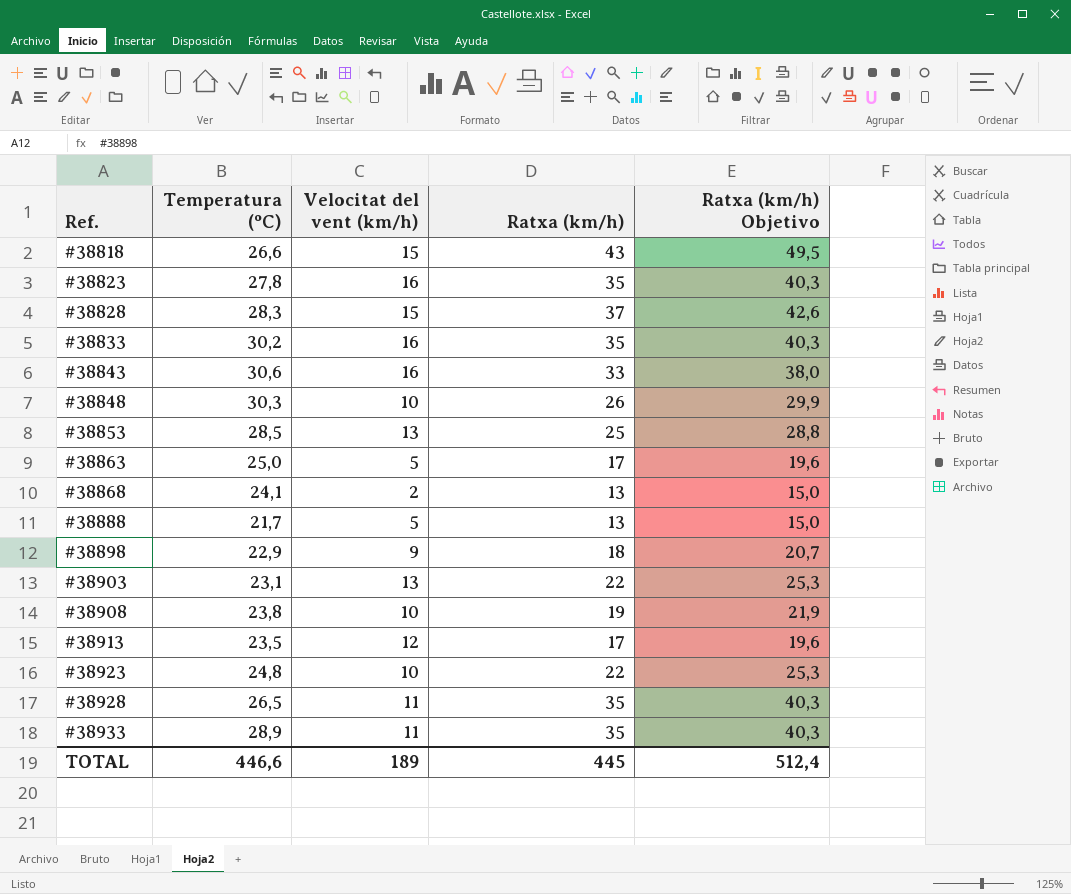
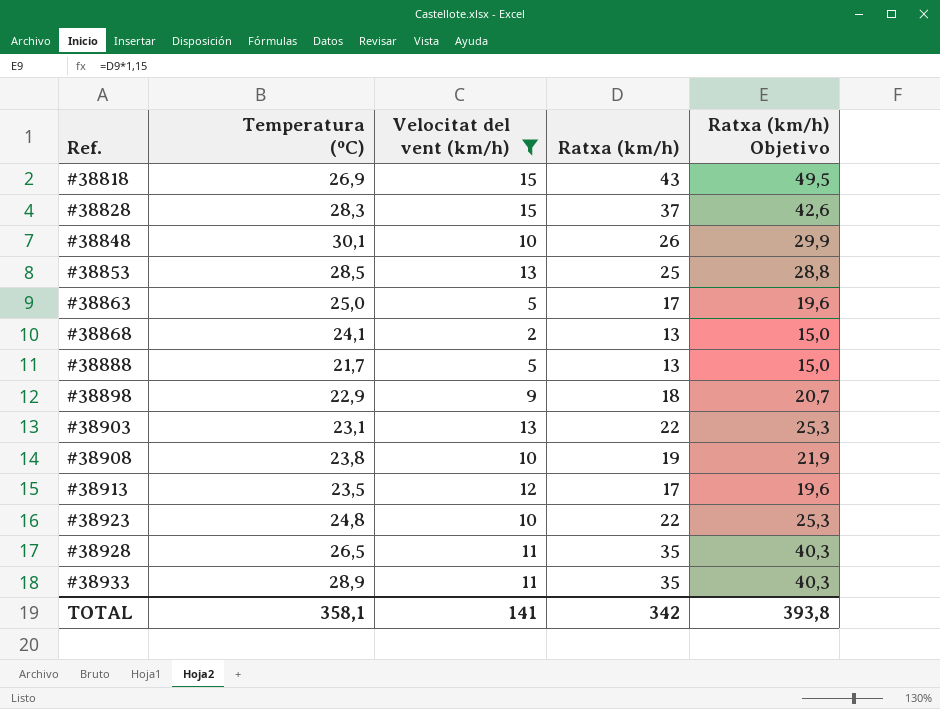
filter: none -> Velocitat del vent (km/h) != 16
#38818 | Temperatura (ºC): 26,6 -> 26,9
#38848 | Temperatura (ºC): 30,3 -> 30,1
TOTAL | Temperatura (ºC): 446,6 -> 358,1
TOTAL | Velocitat del vent (km/h): 189 -> 141
TOTAL | Ratxa (km/h): 445 -> 342
TOTAL | Ratxa (km/h) Objetivo: 512,4 -> 393,8

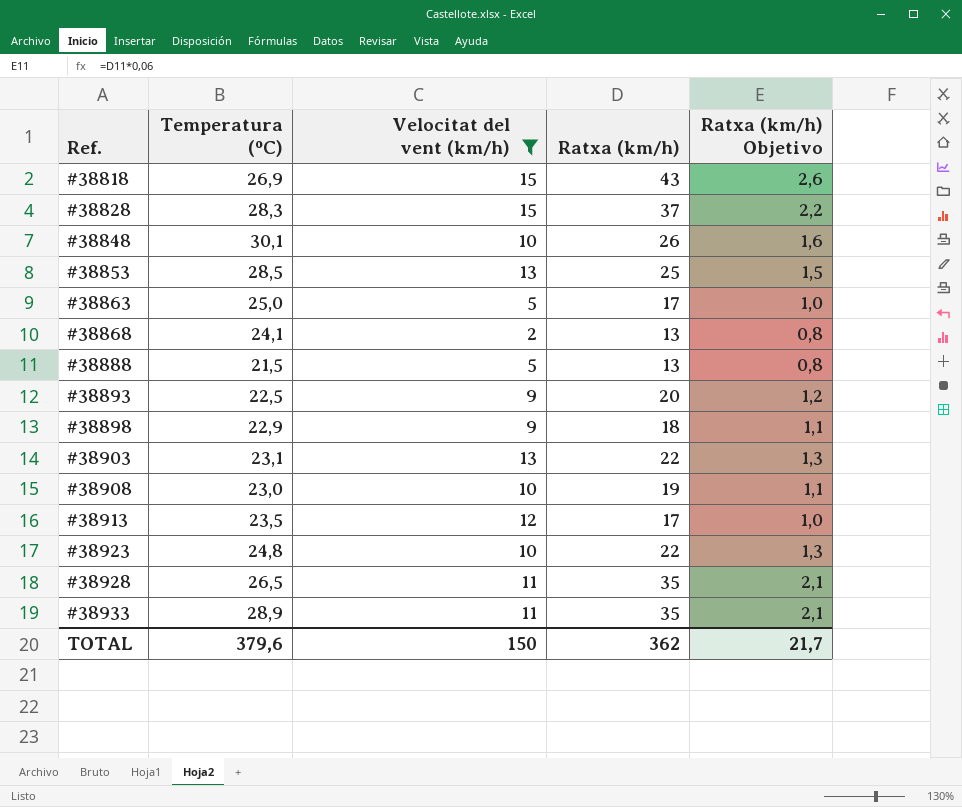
column Ratxa (km/h) Objetivo | formula: [Ratxa (km/h)] * 1,15 -> [Ratxa (km/h)] * 0,06
#38888 | Temperatura (ºC): 21,7 -> 21,5
row #38893: none -> 22,5 | 9 | 20 | 1,2
#38908 | Temperatura (ºC): 23,8 -> 23,0
TOTAL | Temperatura (ºC): 358,1 -> 379,6
TOTAL | Velocitat del vent (km/h): 141 -> 150
TOTAL | Ratxa (km/h): 342 -> 362
TOTAL | Ratxa (km/h) Objetivo: 393,8 -> 21,7

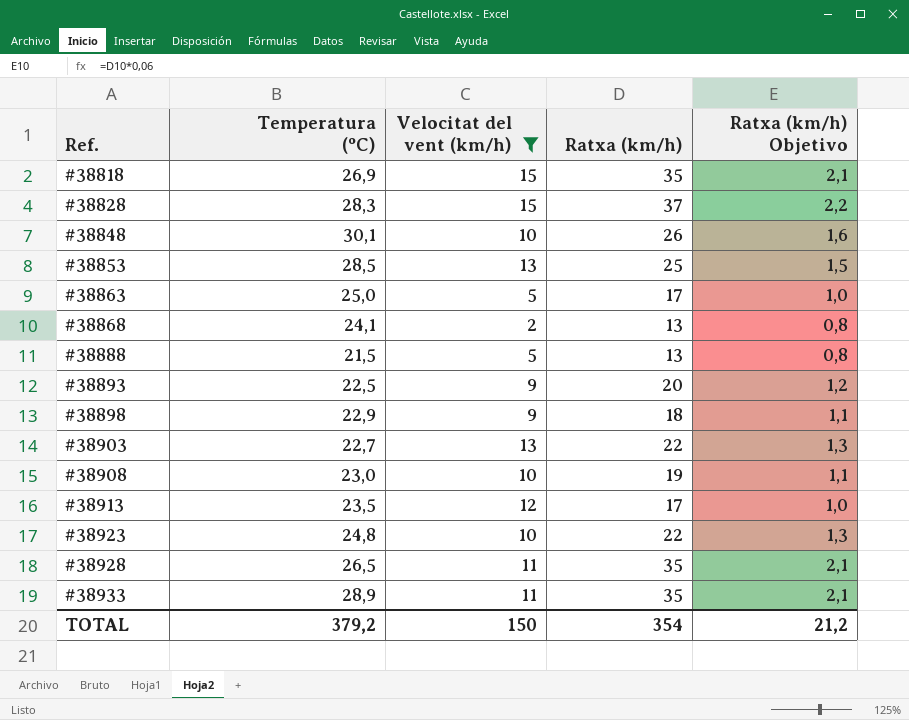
#38818 | Ratxa (km/h): 43 -> 35
#38818 | Ratxa (km/h) Objetivo: 2,6 -> 2,1
#38903 | Temperatura (ºC): 23,1 -> 22,7
TOTAL | Temperatura (ºC): 379,6 -> 379,2
TOTAL | Ratxa (km/h): 362 -> 354
TOTAL | Ratxa (km/h) Objetivo: 21,7 -> 21,2

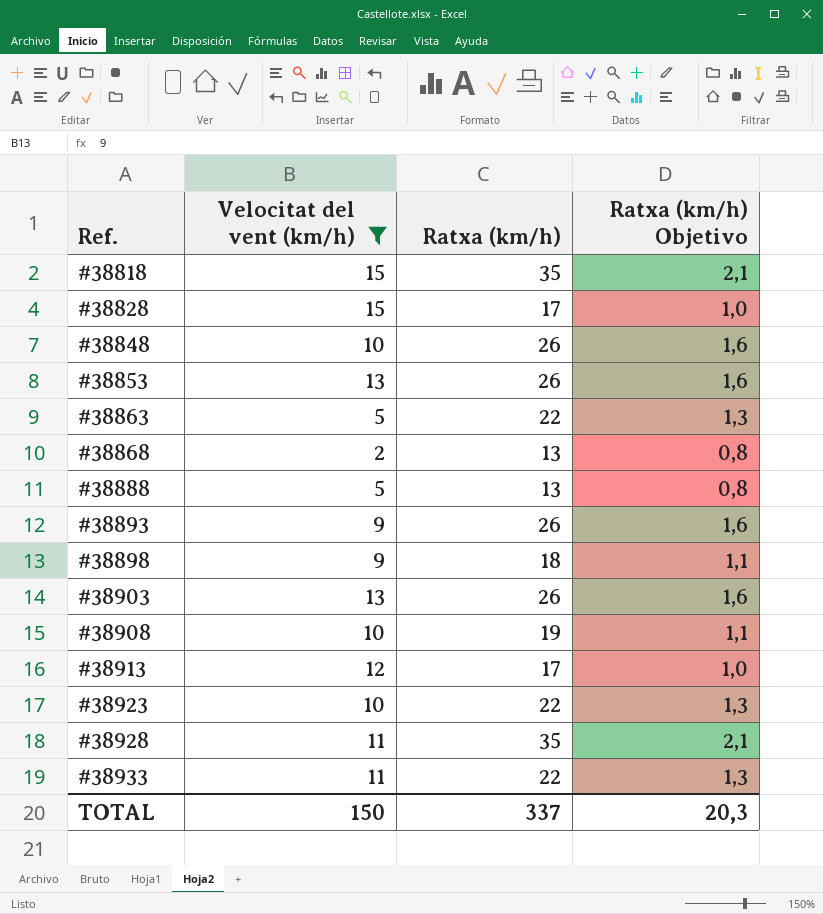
column Temperatura (ºC) | position: 2 -> none
#38828 | Ratxa (km/h): 37 -> 17
#38828 | Ratxa (km/h) Objetivo: 2,2 -> 1,0
#38853 | Ratxa (km/h): 25 -> 26
#38853 | Ratxa (km/h) Objetivo: 1,5 -> 1,6
#38863 | Ratxa (km/h): 17 -> 22
#38863 | Ratxa (km/h) Objetivo: 1,0 -> 1,3
#38893 | Ratxa (km/h): 20 -> 26
#38893 | Ratxa (km/h) Objetivo: 1,2 -> 1,6
#38903 | Ratxa (km/h): 22 -> 26
#38903 | Ratxa (km/h) Objetivo: 1,3 -> 1,6
#38933 | Ratxa (km/h): 35 -> 22
#38933 | Ratxa (km/h) Objetivo: 2,1 -> 1,3
TOTAL | Ratxa (km/h): 354 -> 337
TOTAL | Ratxa (km/h) Objetivo: 21,2 -> 20,3

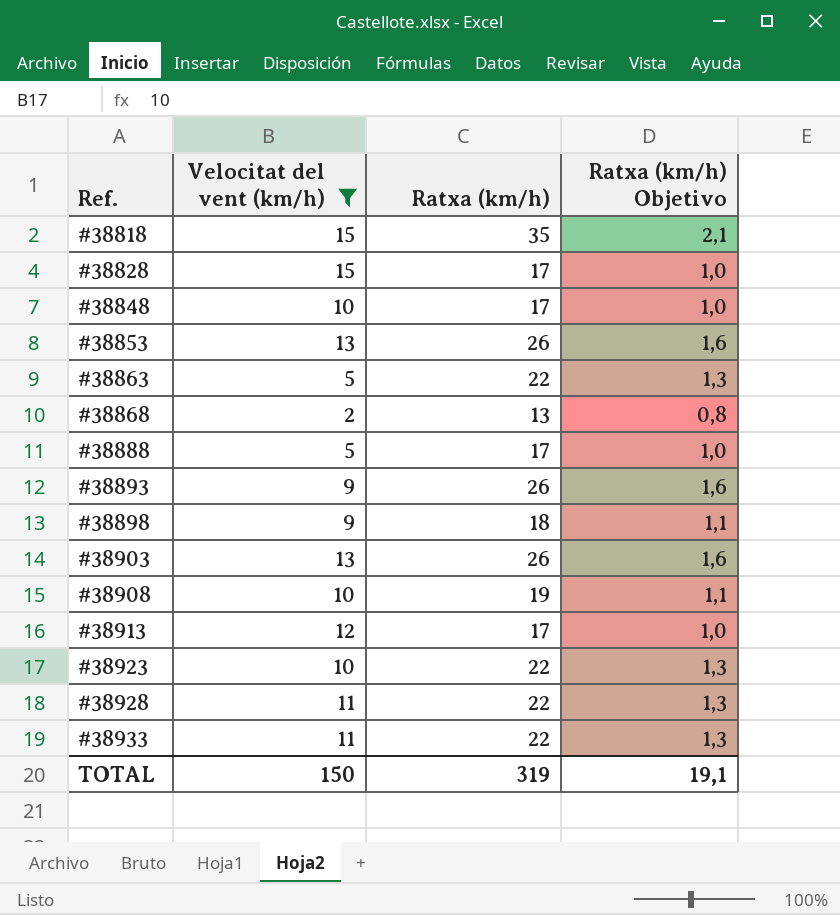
#38848 | Ratxa (km/h): 26 -> 17
#38848 | Ratxa (km/h) Objetivo: 1,6 -> 1,0
#38888 | Ratxa (km/h): 13 -> 17
#38888 | Ratxa (km/h) Objetivo: 0,8 -> 1,0
#38928 | Ratxa (km/h): 35 -> 22
#38928 | Ratxa (km/h) Objetivo: 2,1 -> 1,3
TOTAL | Ratxa (km/h): 337 -> 319
TOTAL | Ratxa (km/h) Objetivo: 20,3 -> 19,1

